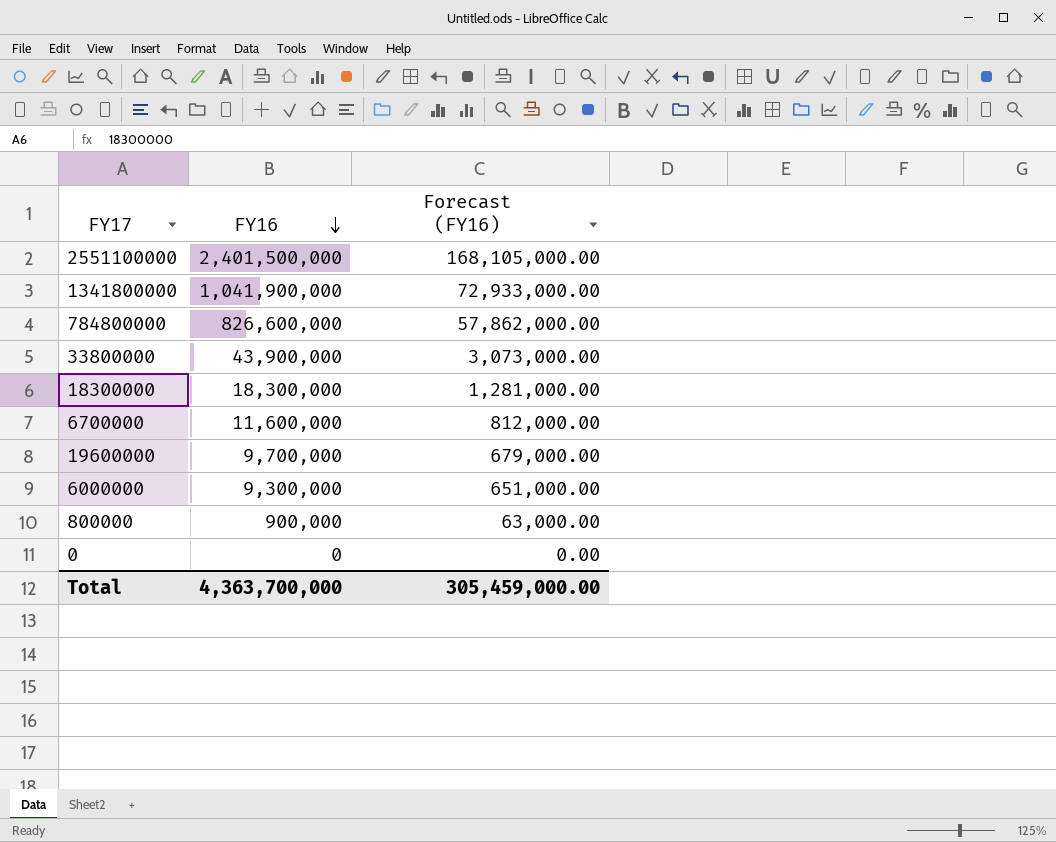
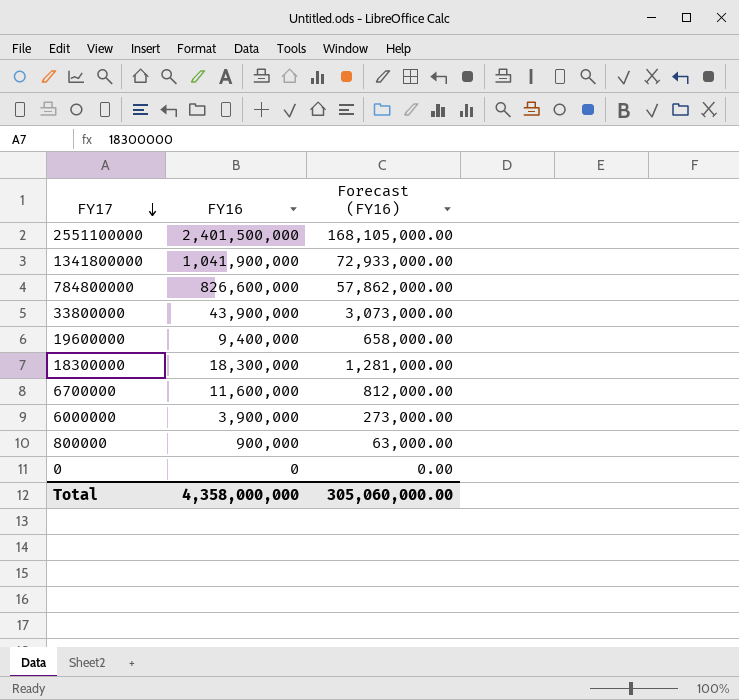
row order: FY16 descending -> FY17 descending
19600000 | FY16: 9,700,000 -> 9,400,000
19600000 | Forecast (FY16): 679,000.00 -> 658,000.00
6000000 | FY16: 9,300,000 -> 3,900,000
6000000 | Forecast (FY16): 651,000.00 -> 273,000.00
Total | FY16: 4,363,700,000 -> 4,358,000,000
Total | Forecast (FY16): 305,459,000.00 -> 305,060,000.00

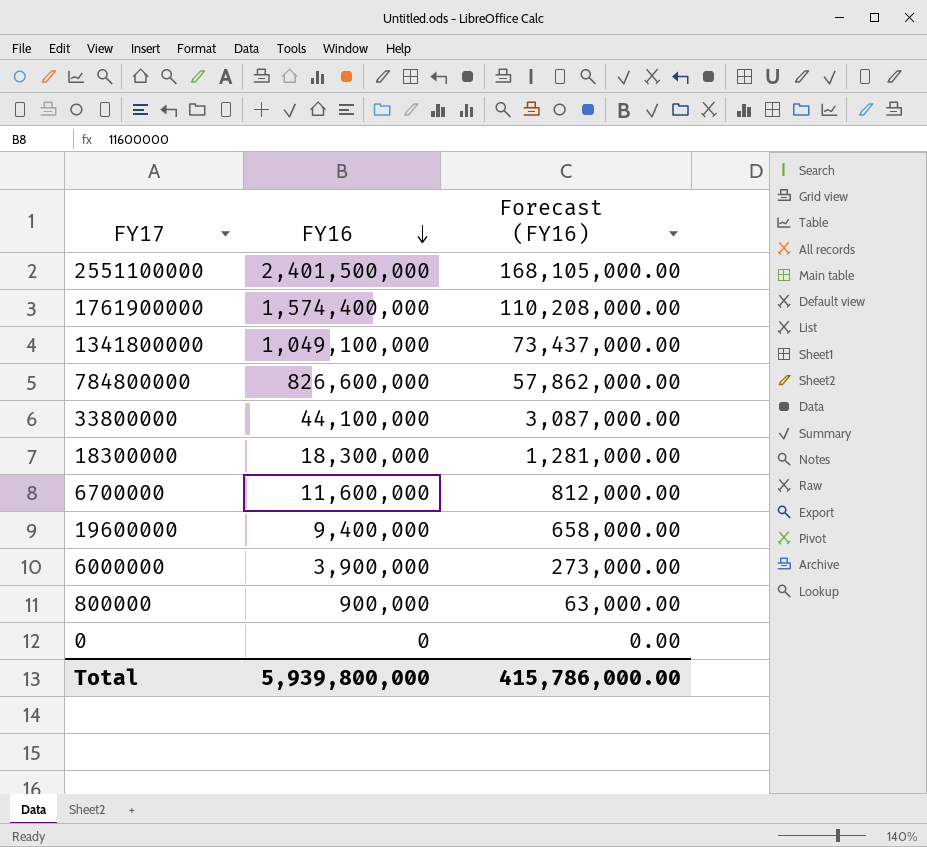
row order: FY17 descending -> FY16 descending
row 1761900000: none -> 1,574,400,000 | 110,208,000.00
1341800000 | FY16: 1,041,900,000 -> 1,049,100,000
1341800000 | Forecast (FY16): 72,933,000.00 -> 73,437,000.00
33800000 | FY16: 43,900,000 -> 44,100,000
33800000 | Forecast (FY16): 3,073,000.00 -> 3,087,000.00
Total | FY16: 4,358,000,000 -> 5,939,800,000
Total | Forecast (FY16): 305,060,000.00 -> 415,786,000.00

